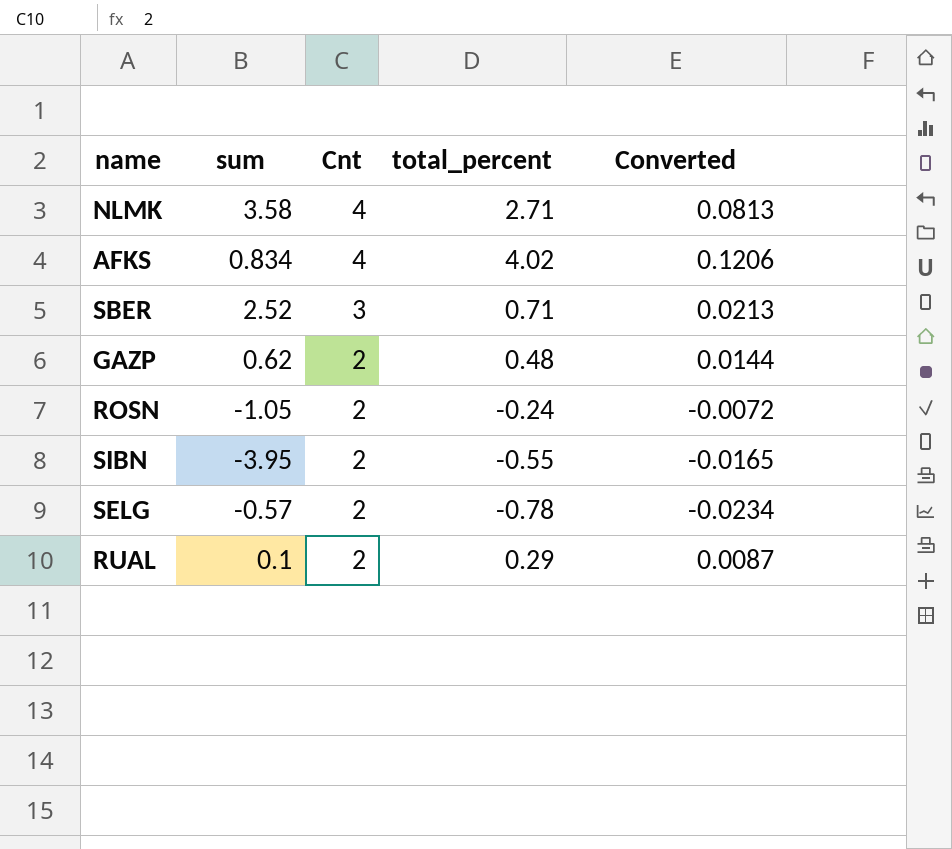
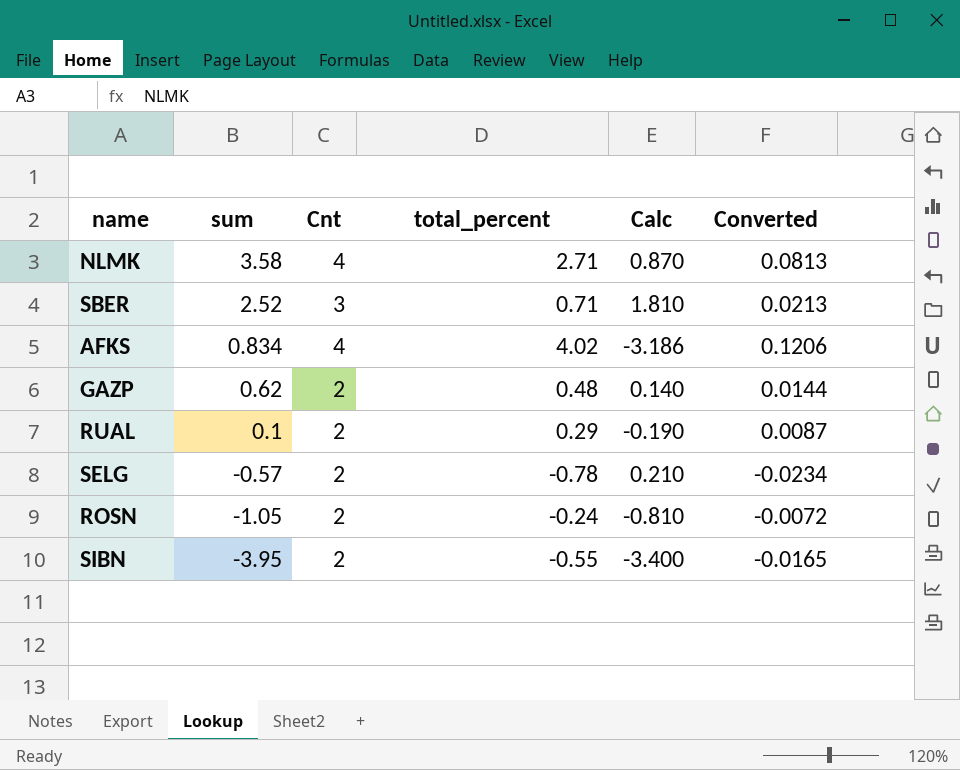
row order: Cnt descending -> sum descending
column Calc | formula: none -> [sum] - [total_percent]

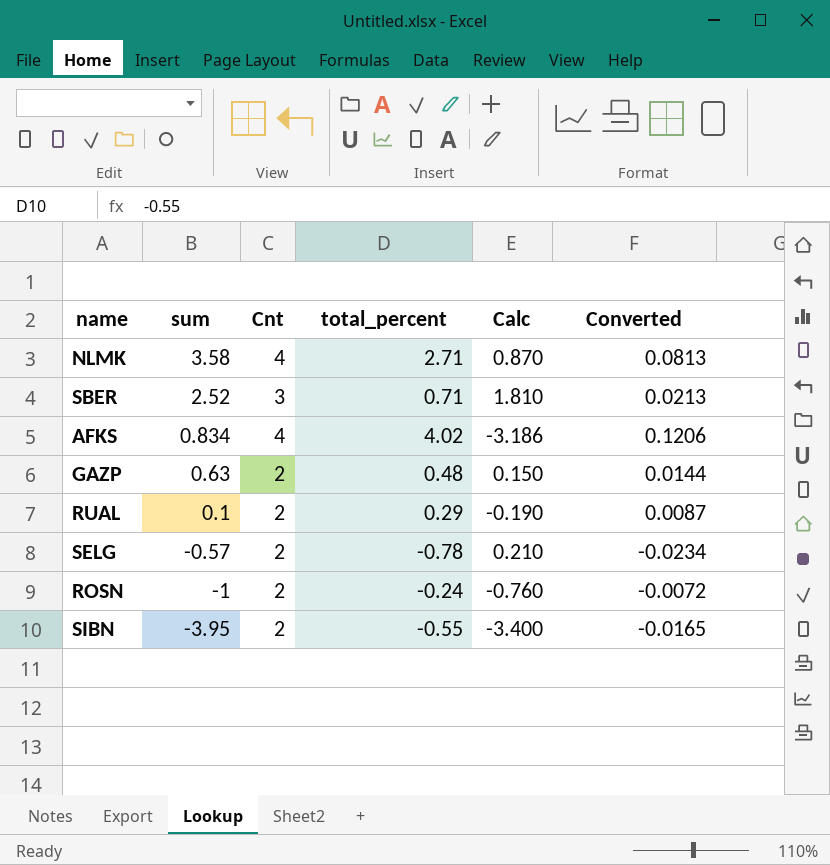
GAZP | sum: 0.62 -> 0.63
GAZP | Calc: 0.140 -> 0.150
ROSN | sum: -1.05 -> -1
ROSN | Calc: -0.810 -> -0.760

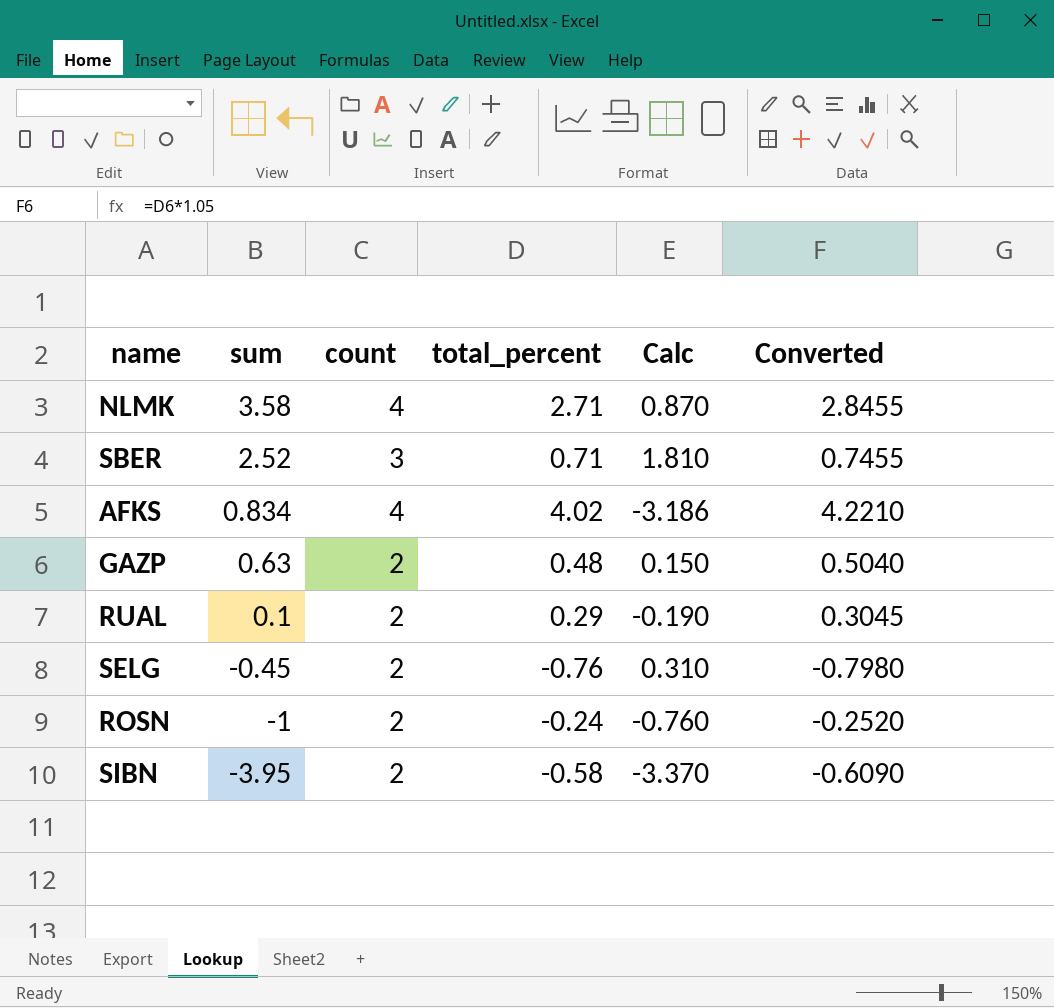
column name: Cnt -> count
column Converted | formula: [total_percent] * 0.03 -> [total_percent] * 1.05
SELG | sum: -0.57 -> -0.45
SELG | total_percent: -0.78 -> -0.76
SELG | Calc: 0.210 -> 0.310
SIBN | total_percent: -0.55 -> -0.58
SIBN | Calc: -3.400 -> -3.370

